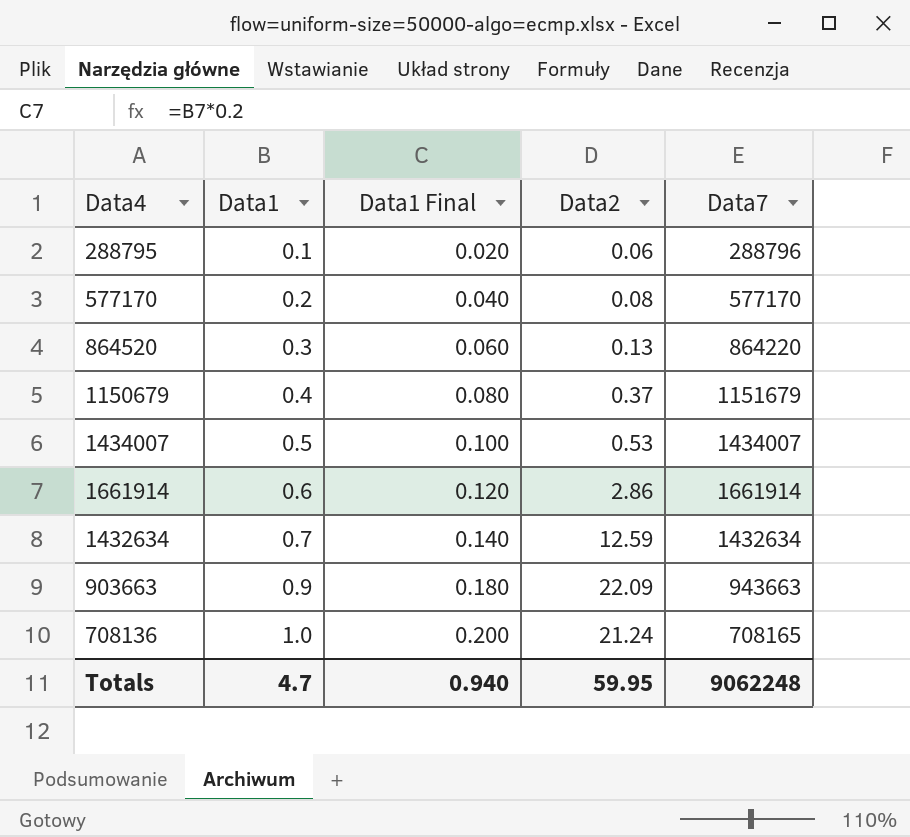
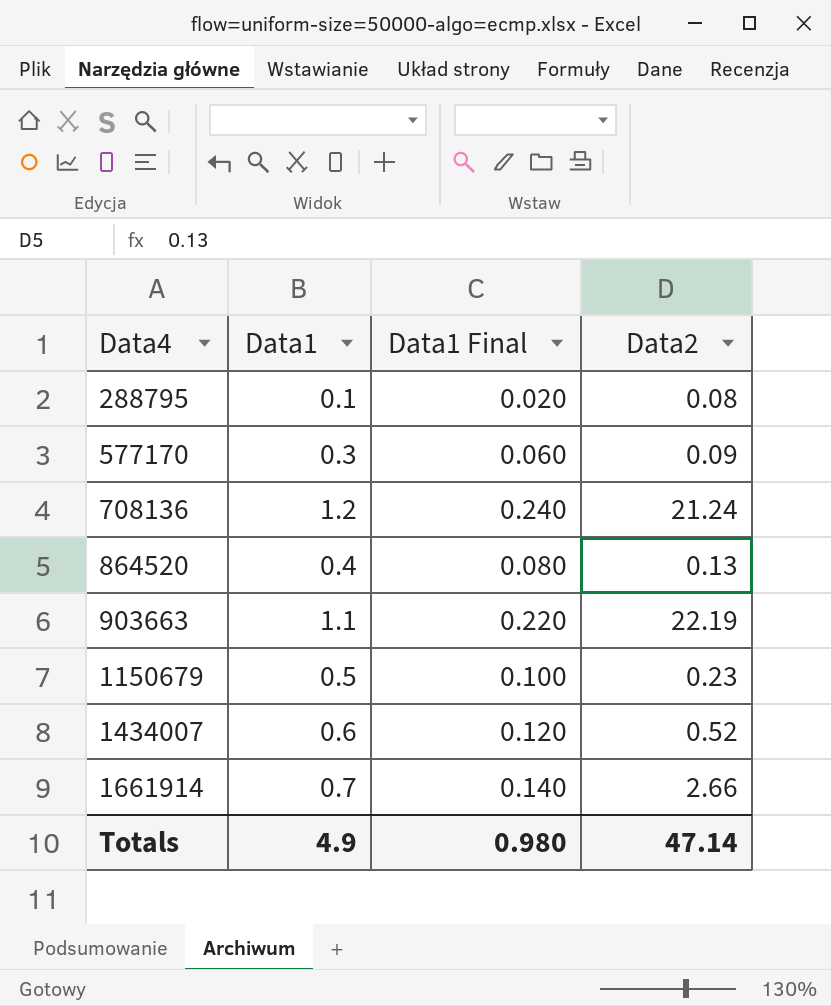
row order: Data1 ascending -> Data4 ascending
column Data7 | position: 5 -> none
row 1432634: 0.7 | 0.140 | 12.59 | 1432634 -> none
288795 | Data2: 0.06 -> 0.08
577170 | Data1: 0.2 -> 0.3
577170 | Data1 Final: 0.040 -> 0.060
577170 | Data2: 0.08 -> 0.09
708136 | Data1: 1.0 -> 1.2
708136 | Data1 Final: 0.200 -> 0.240
864520 | Data1: 0.3 -> 0.4
864520 | Data1 Final: 0.060 -> 0.080
903663 | Data1: 0.9 -> 1.1
903663 | Data1 Final: 0.180 -> 0.220
903663 | Data2: 22.09 -> 22.19
1150679 | Data1: 0.4 -> 0.5
1150679 | Data1 Final: 0.080 -> 0.100
1150679 | Data2: 0.37 -> 0.23
1434007 | Data1: 0.5 -> 0.6
1434007 | Data1 Final: 0.100 -> 0.120
1434007 | Data2: 0.53 -> 0.52
1661914 | Data1: 0.6 -> 0.7
1661914 | Data1 Final: 0.120 -> 0.140
1661914 | Data2: 2.86 -> 2.66
Totals | Data1: 4.7 -> 4.9
Totals | Data1 Final: 0.940 -> 0.980
Totals | Data2: 59.95 -> 47.14

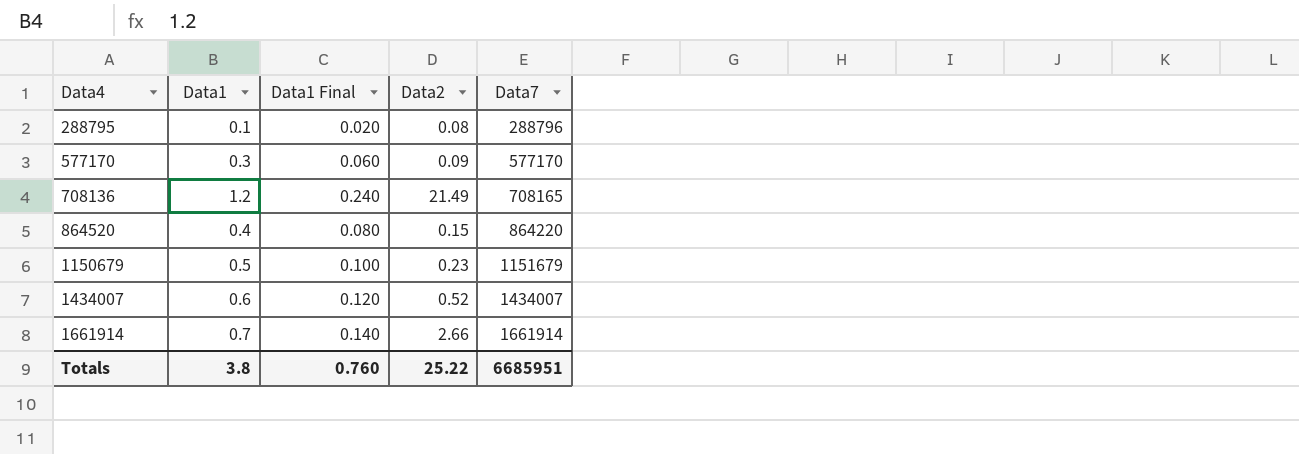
column Data7 | position: none -> 5
row 903663: 1.1 | 0.220 | 22.19 -> none
708136 | Data2: 21.24 -> 21.49
864520 | Data2: 0.13 -> 0.15
Totals | Data1: 4.9 -> 3.8
Totals | Data1 Final: 0.980 -> 0.760
Totals | Data2: 47.14 -> 25.22

